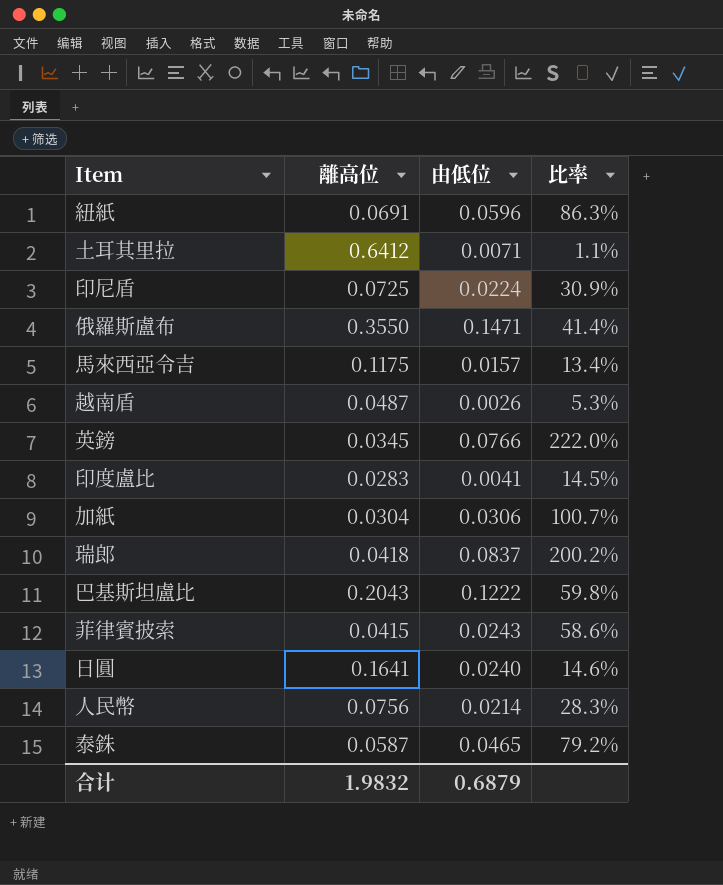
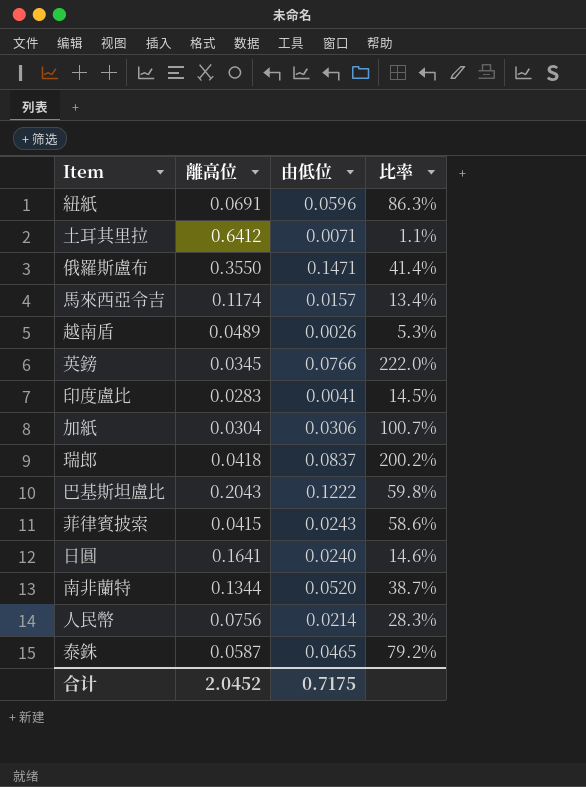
row 印尼盾: 0.0725 | 0.0224 | 30.9% -> none
馬來西亞令吉 | 離高位: 0.1175 -> 0.1174
越南盾 | 離高位: 0.0487 -> 0.0489
row 南非蘭特: none -> 0.1344 | 0.0520 | 38.7%
合计 | 離高位: 1.9832 -> 2.0452
合计 | 由低位: 0.6879 -> 0.7175

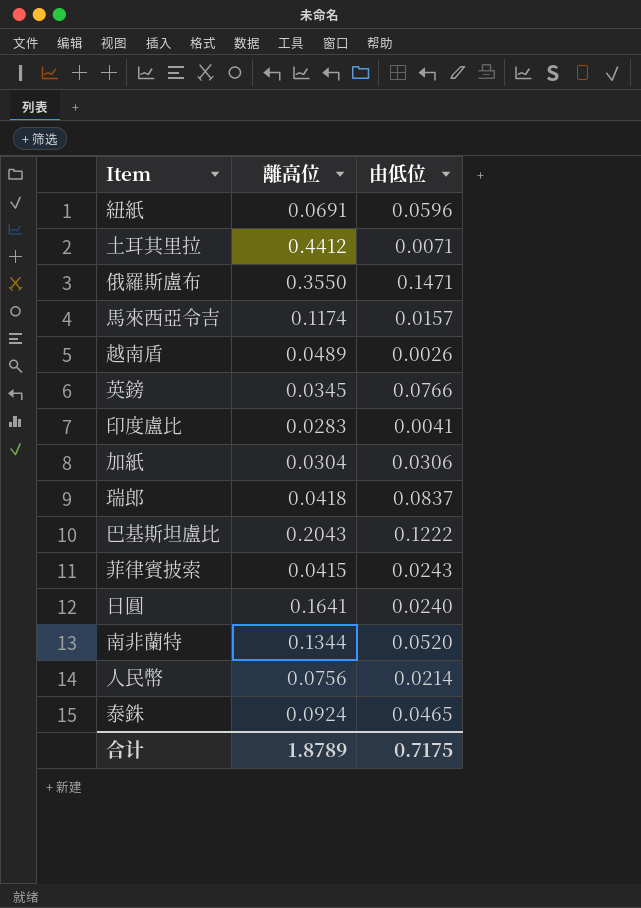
column 比率 | formula: [由低位] / [離高位] -> none
土耳其里拉 | 離高位: 0.6412 -> 0.4412
泰銖 | 離高位: 0.0587 -> 0.0924
合计 | 離高位: 2.0452 -> 1.8789

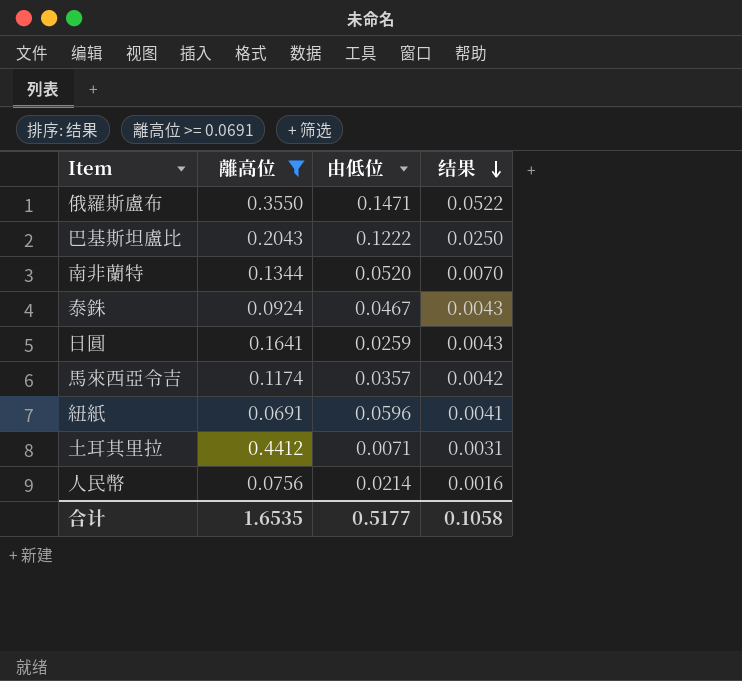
filter: none -> 離高位 >= 0.0691
row order: none -> 结果 descending
column 结果 | formula: none -> [離高位] * [由低位]
泰銖 | 由低位: 0.0465 -> 0.0467
日圓 | 由低位: 0.0240 -> 0.0259
馬來西亞令吉 | 由低位: 0.0157 -> 0.0357
合计 | 離高位: 1.8789 -> 1.6535
合计 | 由低位: 0.7175 -> 0.5177

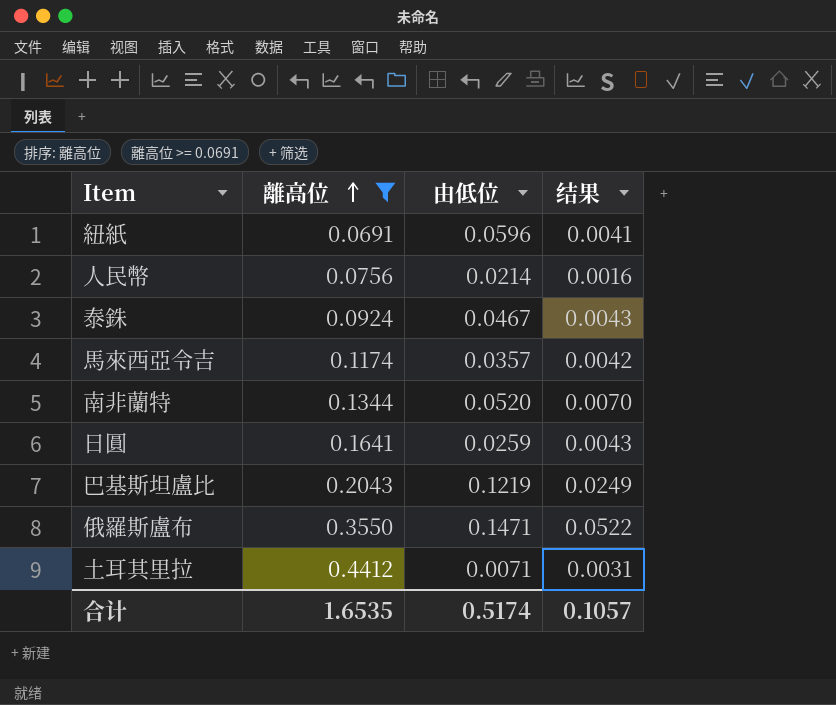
row order: 结果 descending -> 離高位 ascending
巴基斯坦盧比 | 由低位: 0.1222 -> 0.1219
巴基斯坦盧比 | 结果: 0.0250 -> 0.0249
合计 | 由低位: 0.5177 -> 0.5174
合计 | 结果: 0.1058 -> 0.1057

